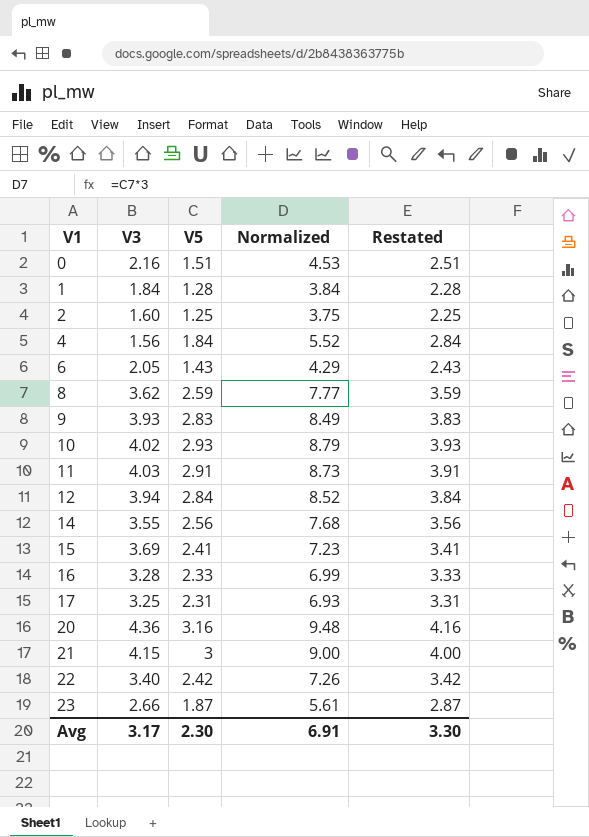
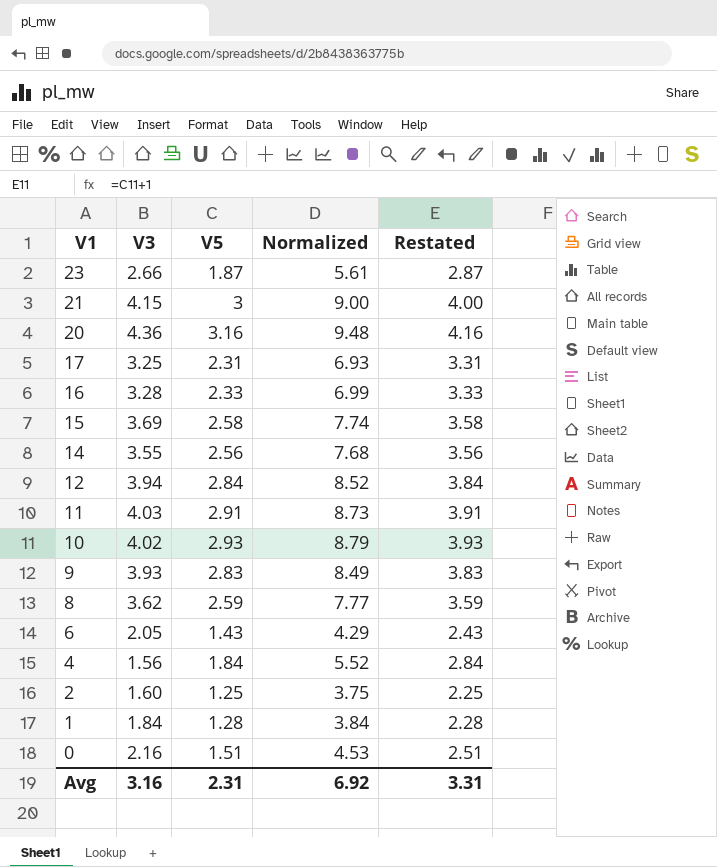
row order: V1 ascending -> V1 descending
row 22: 3.40 | 2.42 | 7.26 | 3.42 -> none
15 | V5: 2.41 -> 2.58
15 | Normalized: 7.23 -> 7.74
15 | Restated: 3.41 -> 3.58
Avg | V3: 3.17 -> 3.16
Avg | V5: 2.30 -> 2.31
Avg | Normalized: 6.91 -> 6.92
Avg | Restated: 3.30 -> 3.31

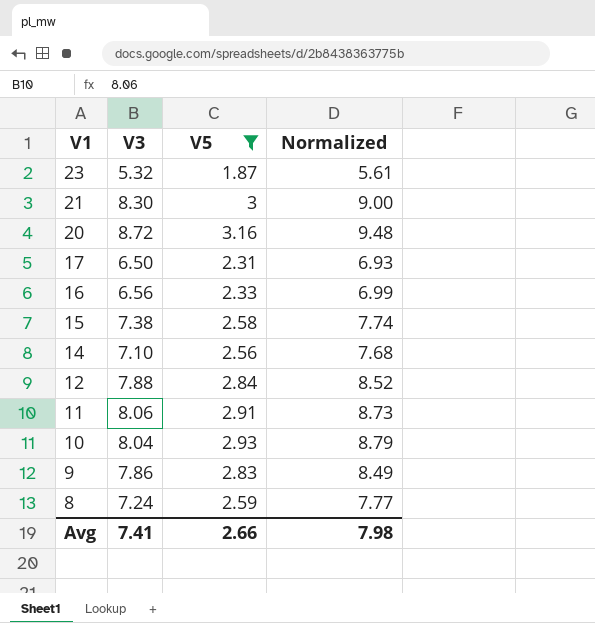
filter: none -> V5 >= 1.87
column Restated | formula: [V5] + 1 -> none
23 | V3: 2.66 -> 5.32
21 | V3: 4.15 -> 8.30
20 | V3: 4.36 -> 8.72
17 | V3: 3.25 -> 6.50
16 | V3: 3.28 -> 6.56
15 | V3: 3.69 -> 7.38
14 | V3: 3.55 -> 7.10
12 | V3: 3.94 -> 7.88
11 | V3: 4.03 -> 8.06
10 | V3: 4.02 -> 8.04
9 | V3: 3.93 -> 7.86
8 | V3: 3.62 -> 7.24
Avg | V3: 3.16 -> 7.41
Avg | V5: 2.31 -> 2.66
Avg | Normalized: 6.92 -> 7.98

